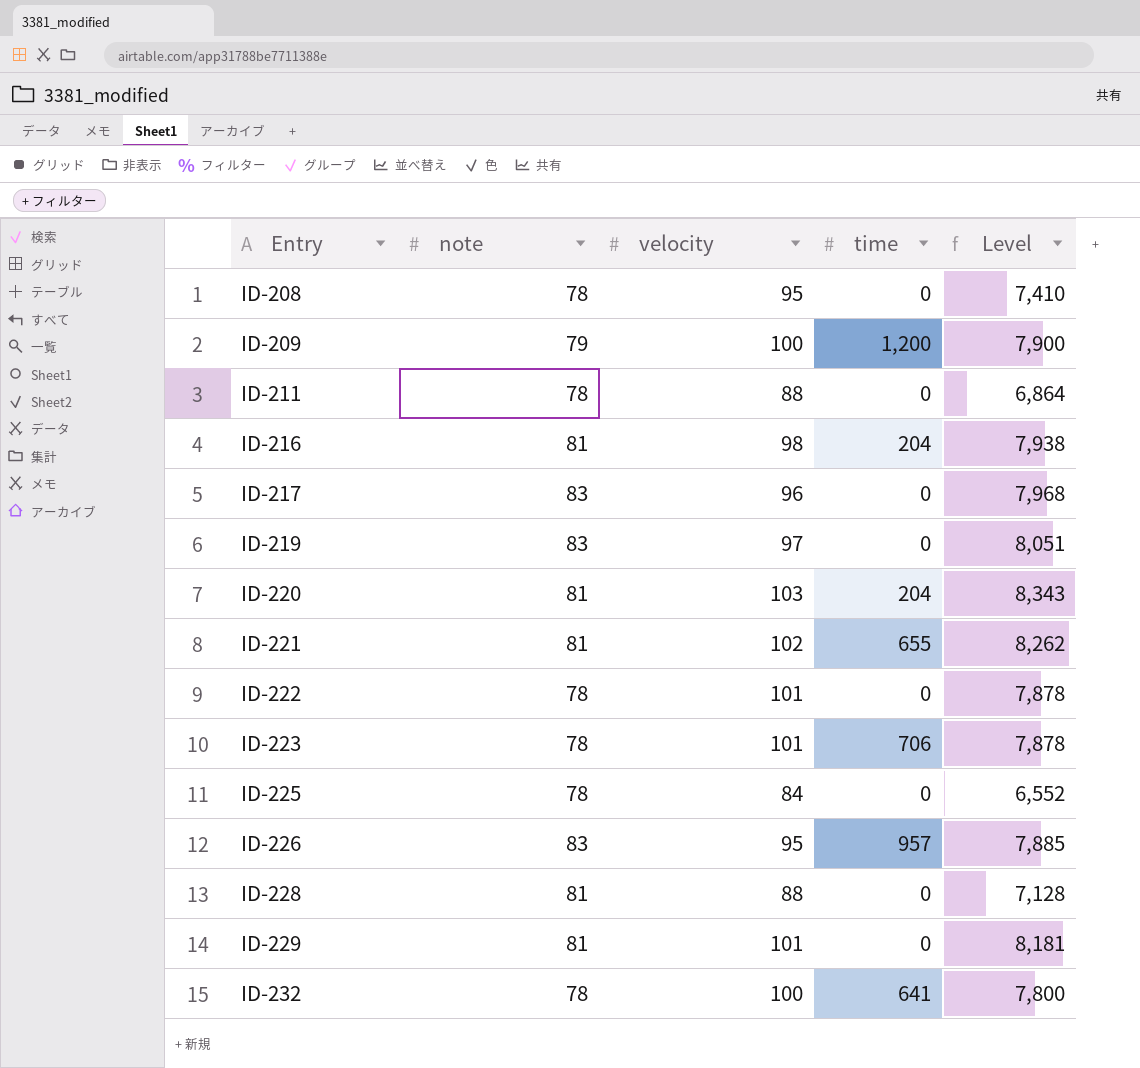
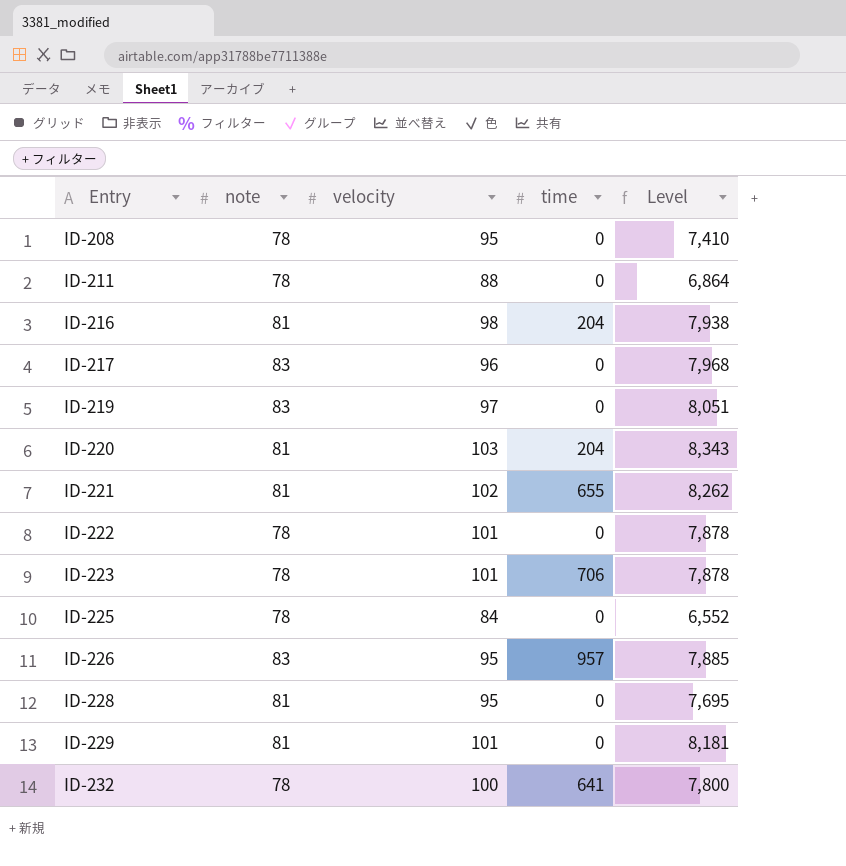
row ID-209: 79 | 100 | 1,200 | 7,900 -> none
ID-228 | velocity: 88 -> 95
ID-228 | Level: 7,128 -> 7,695

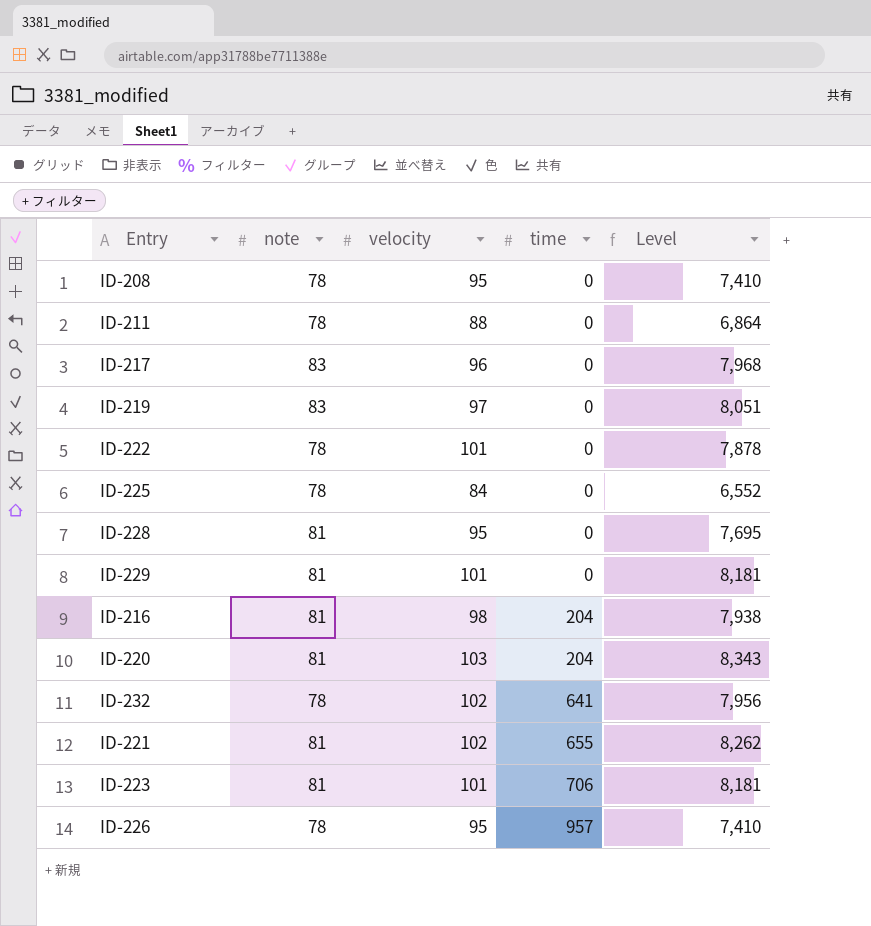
row order: Entry ascending -> time ascending
ID-232 | velocity: 100 -> 102
ID-232 | Level: 7,800 -> 7,956
ID-223 | note: 78 -> 81
ID-223 | Level: 7,878 -> 8,181
ID-226 | note: 83 -> 78
ID-226 | Level: 7,885 -> 7,410

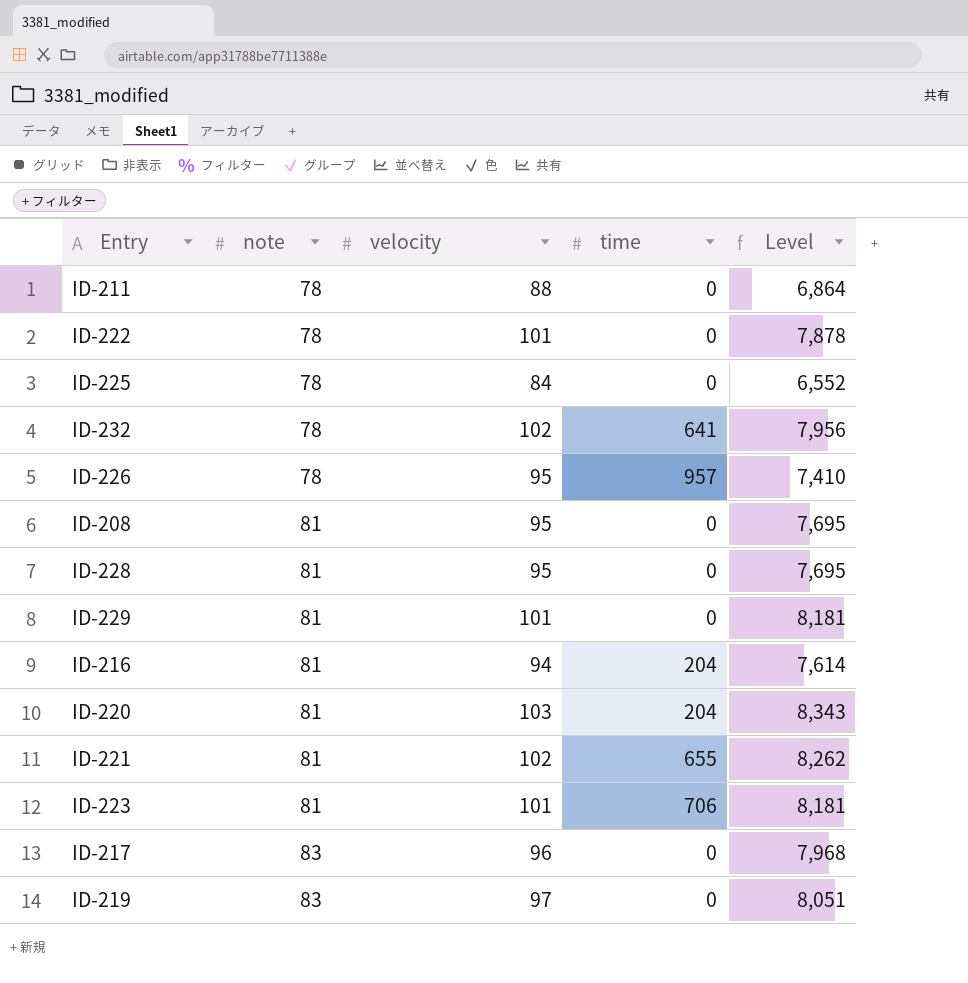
row order: time ascending -> note ascending
ID-208 | note: 78 -> 81
ID-208 | Level: 7,410 -> 7,695
ID-216 | velocity: 98 -> 94
ID-216 | Level: 7,938 -> 7,614

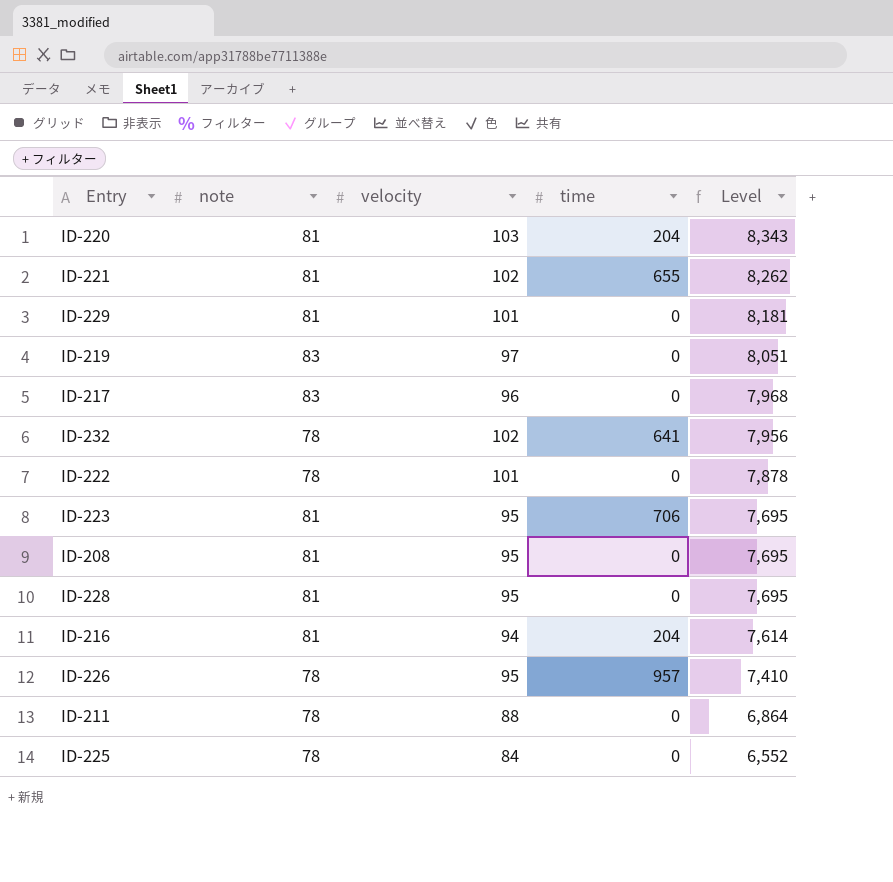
row order: note ascending -> Level descending
ID-223 | velocity: 101 -> 95
ID-223 | Level: 8,181 -> 7,695

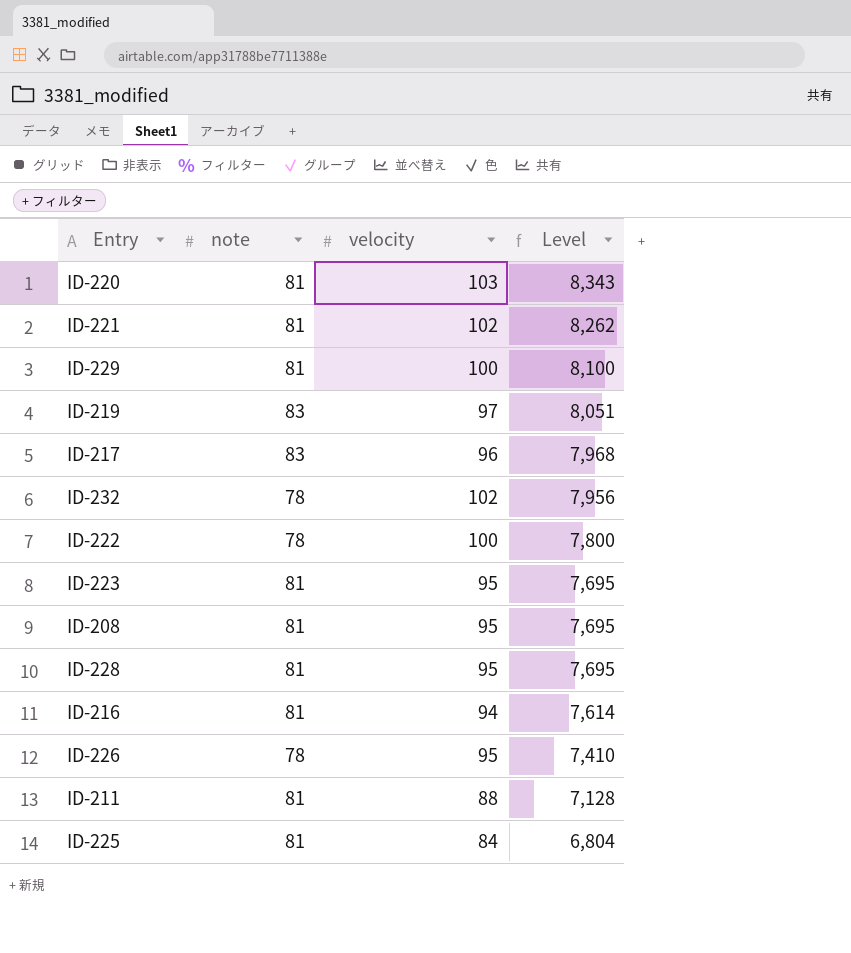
column time | position: 4 -> none
ID-229 | velocity: 101 -> 100
ID-229 | Level: 8,181 -> 8,100
ID-222 | velocity: 101 -> 100
ID-222 | Level: 7,878 -> 7,800
ID-211 | note: 78 -> 81
ID-211 | Level: 6,864 -> 7,128
ID-225 | note: 78 -> 81
ID-225 | Level: 6,552 -> 6,804

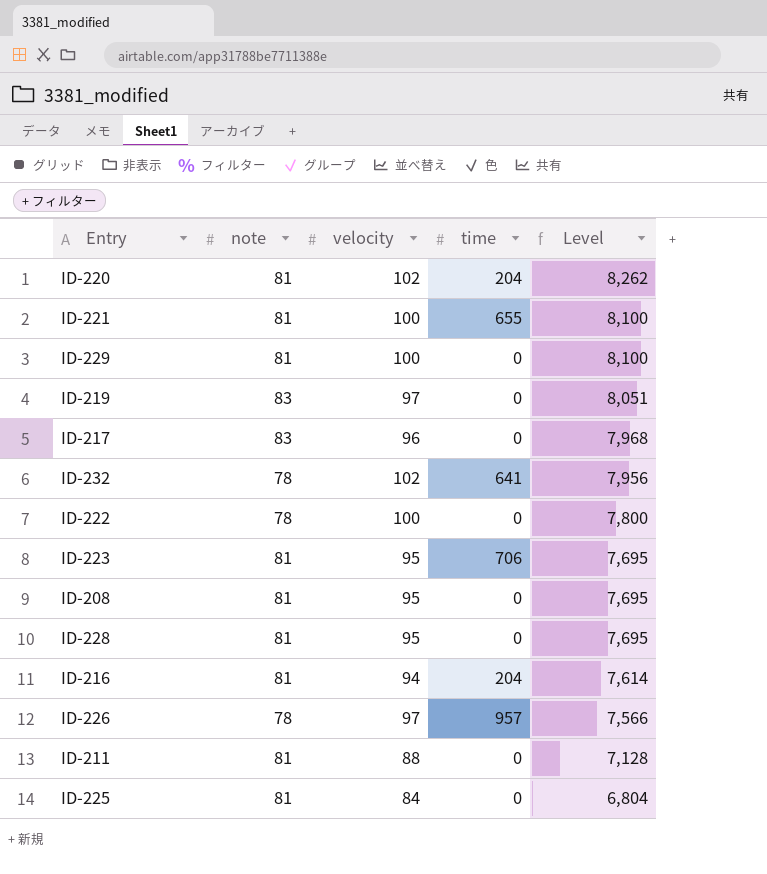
column time | position: none -> 4
ID-220 | velocity: 103 -> 102
ID-220 | Level: 8,343 -> 8,262
ID-221 | velocity: 102 -> 100
ID-221 | Level: 8,262 -> 8,100
ID-226 | velocity: 95 -> 97
ID-226 | Level: 7,410 -> 7,566

